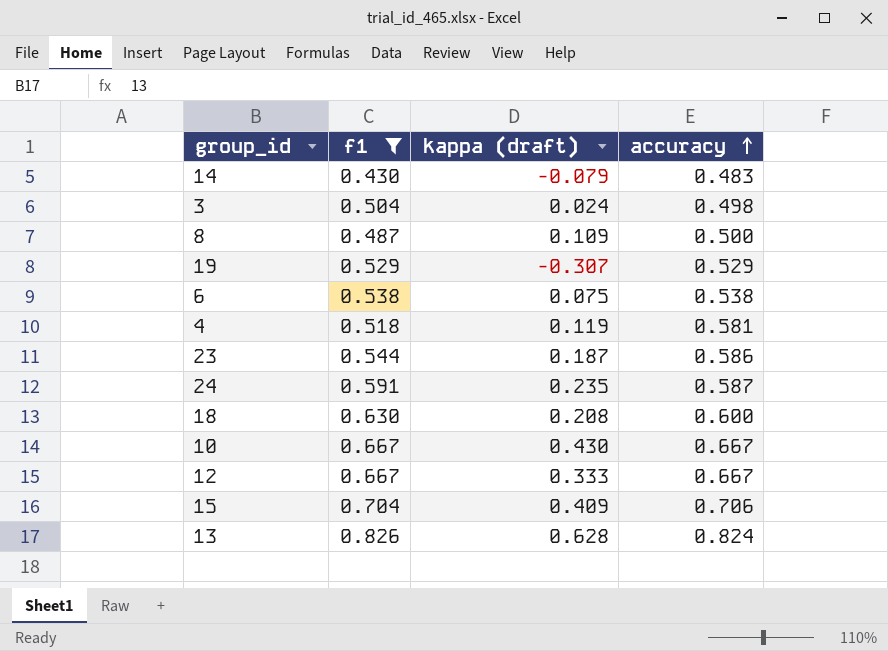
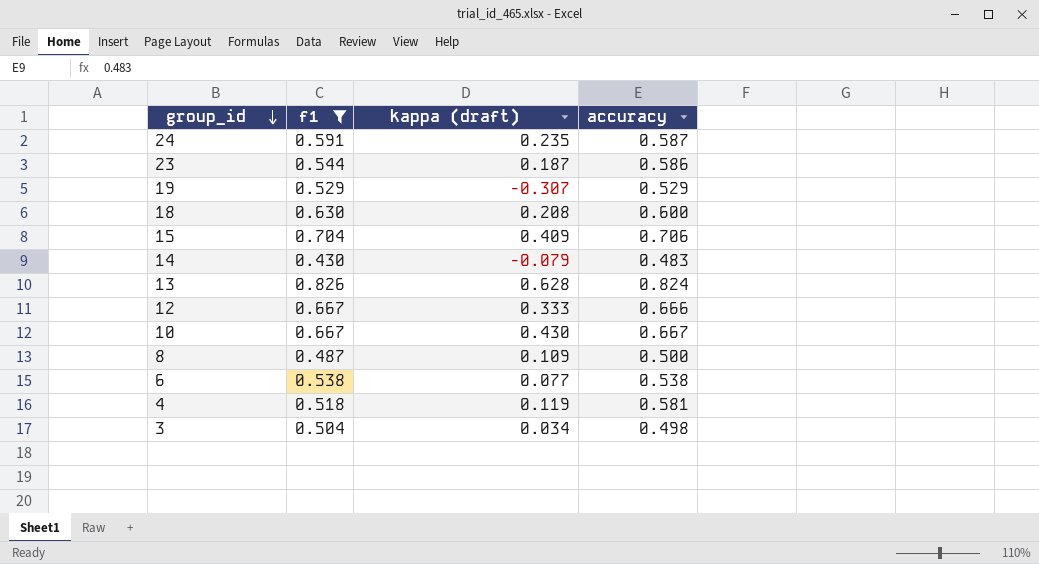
row order: accuracy ascending -> group_id descending
12 | accuracy: 0.667 -> 0.666
6 | kappa (draft): 0.075 -> 0.077
3 | kappa (draft): 0.024 -> 0.034

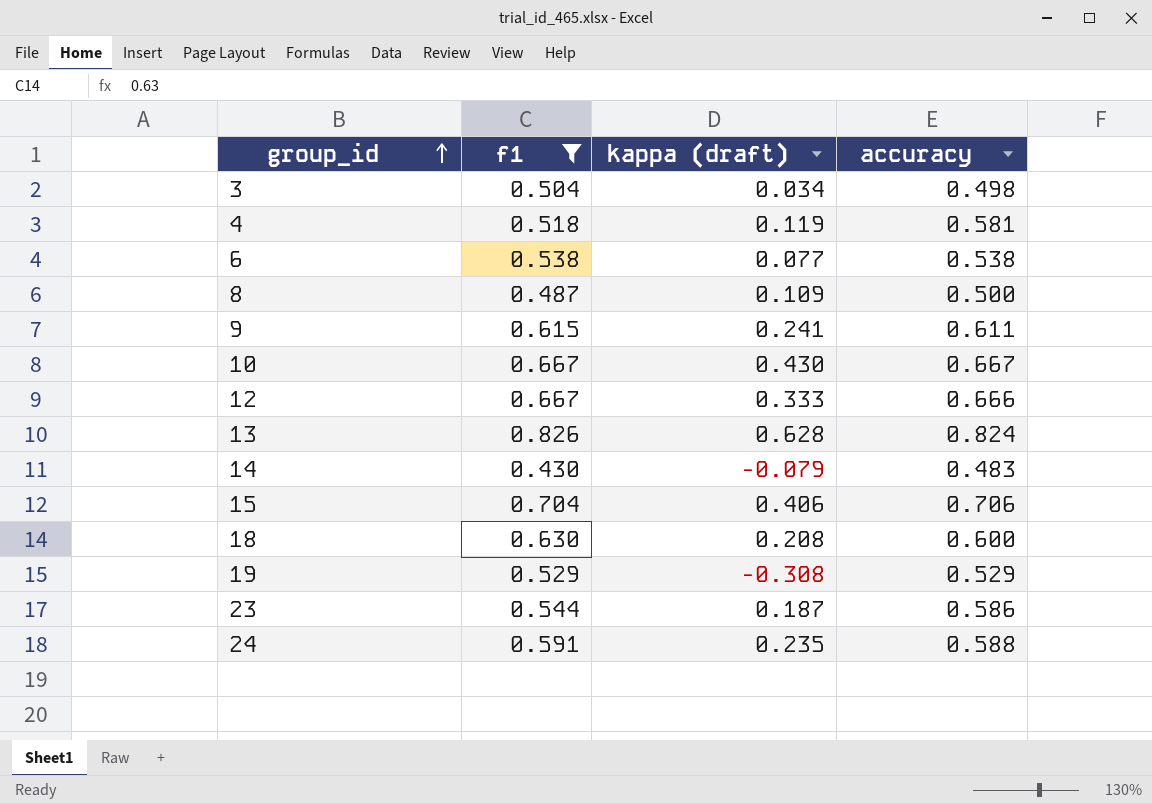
row order: group_id descending -> group_id ascending
row 9: none -> 0.615 | 0.241 | 0.611
15 | kappa (draft): 0.409 -> 0.406
19 | kappa (draft): -0.307 -> -0.308
24 | accuracy: 0.587 -> 0.588

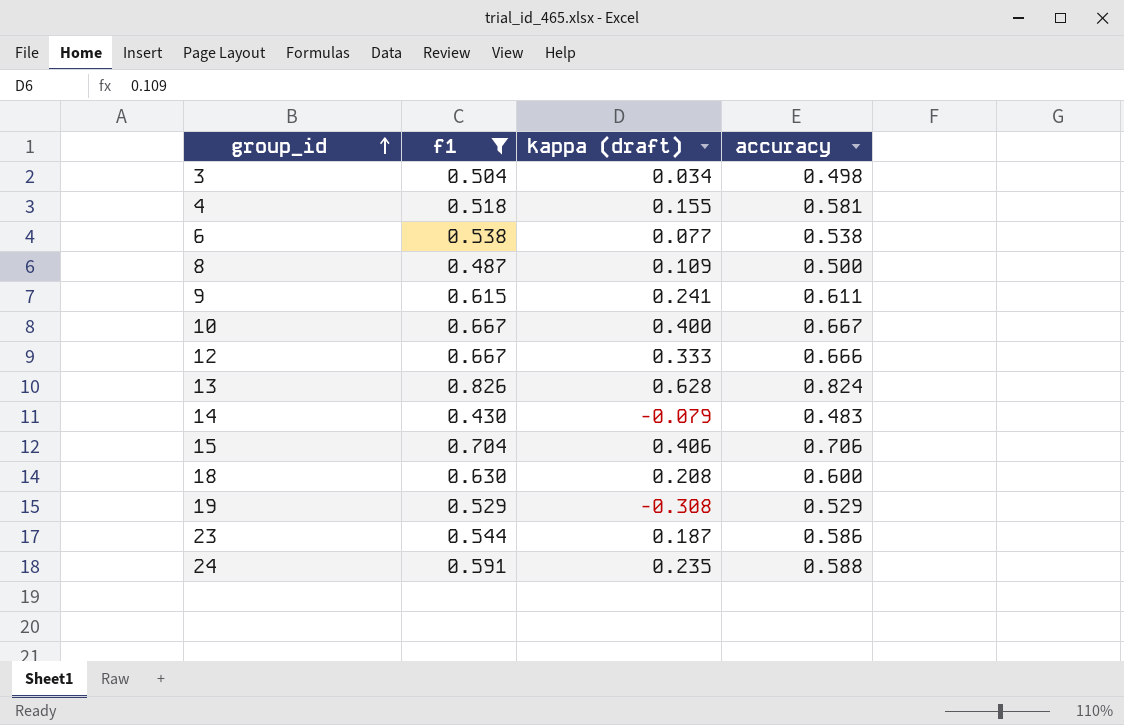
4 | kappa (draft): 0.119 -> 0.155
10 | kappa (draft): 0.430 -> 0.400

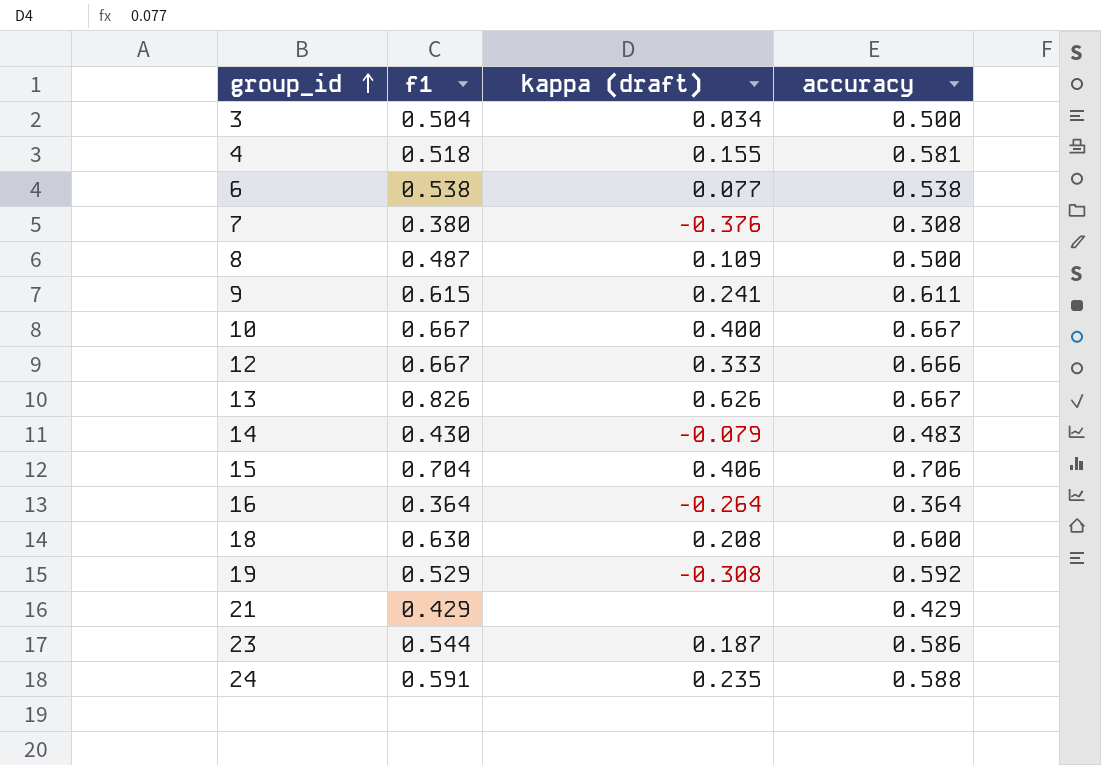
filter: f1 >= 0.430 -> none
3 | accuracy: 0.498 -> 0.500
13 | kappa (draft): 0.628 -> 0.626
13 | accuracy: 0.824 -> 0.667
19 | accuracy: 0.529 -> 0.592

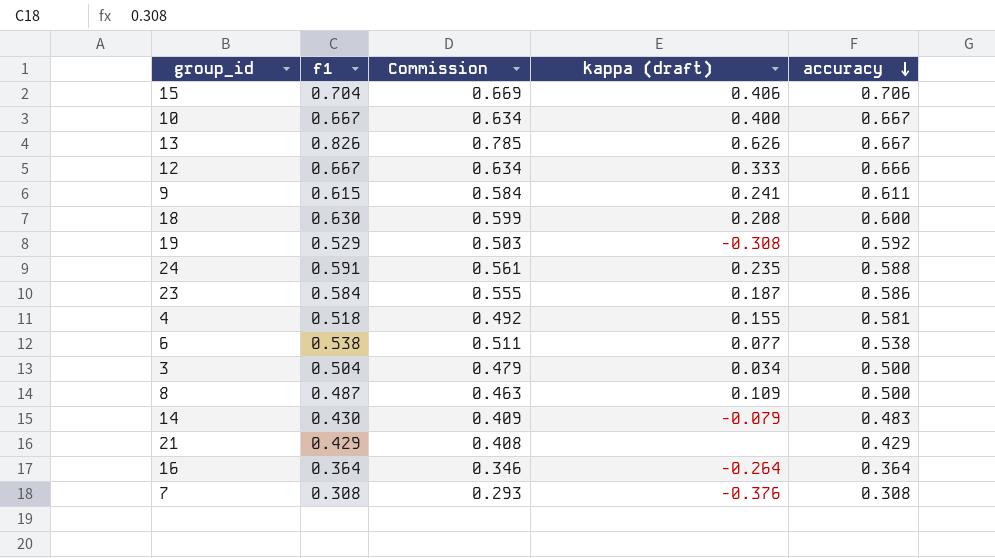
row order: group_id ascending -> accuracy descending
column Commission | formula: none -> [f1] * 0.95
23 | f1: 0.544 -> 0.584
7 | f1: 0.380 -> 0.308

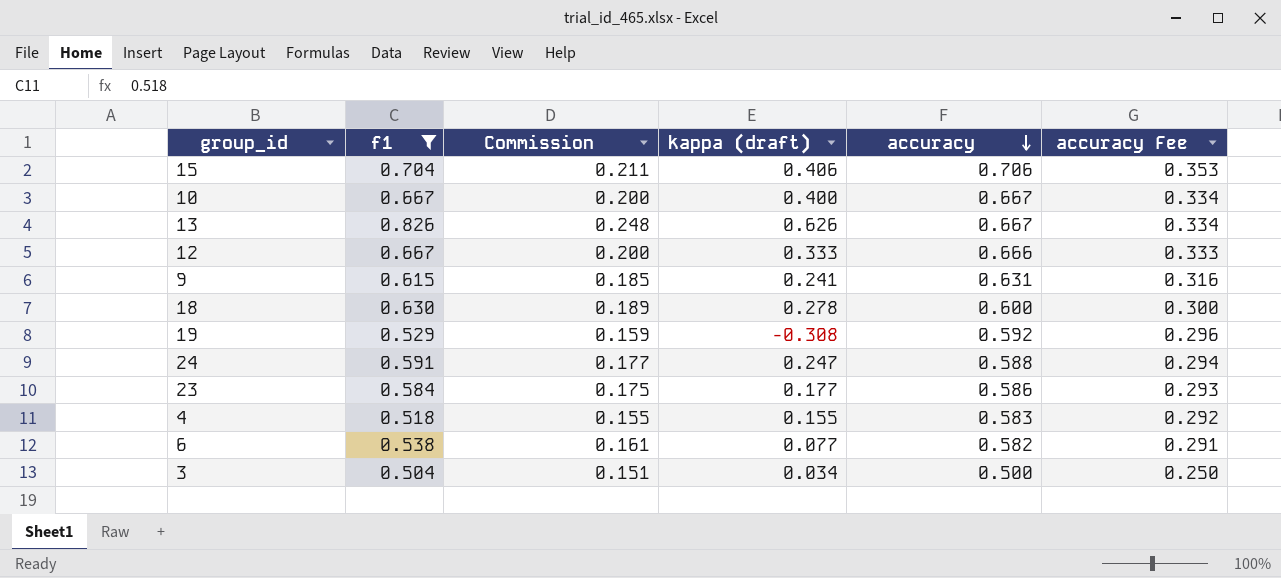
filter: none -> f1 >= 0.504
column Commission | formula: [f1] * 0.95 -> [f1] * 0.3
column accuracy Fee | formula: none -> [accuracy] * 0.5
9 | accuracy: 0.611 -> 0.631
18 | kappa (draft): 0.208 -> 0.278
24 | kappa (draft): 0.235 -> 0.247
23 | kappa (draft): 0.187 -> 0.177
4 | accuracy: 0.581 -> 0.583
6 | accuracy: 0.538 -> 0.582

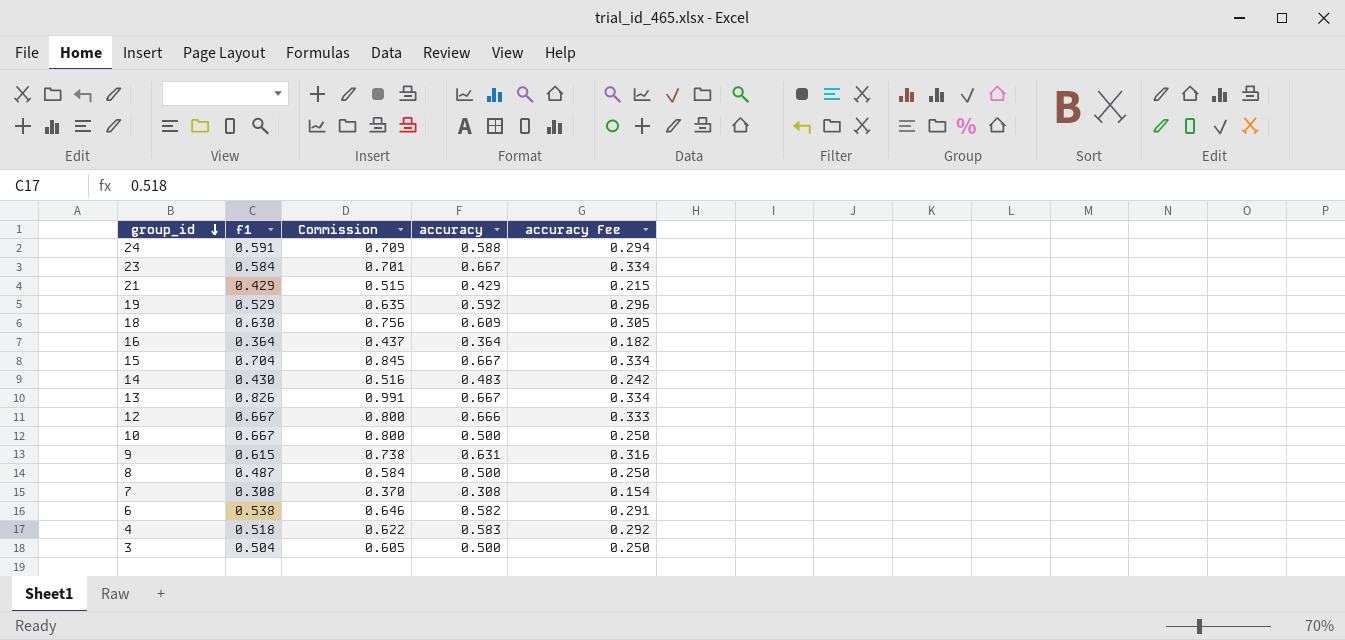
filter: f1 >= 0.504 -> none
row order: accuracy descending -> group_id descending
column kappa (draft) | position: 4 -> none
column Commission | formula: [f1] * 0.3 -> [f1] * 1.2
23 | accuracy: 0.586 -> 0.667
23 | accuracy Fee: 0.293 -> 0.334
18 | accuracy: 0.600 -> 0.609
18 | accuracy Fee: 0.300 -> 0.305
15 | accuracy: 0.706 -> 0.667
15 | accuracy Fee: 0.353 -> 0.334
10 | accuracy: 0.667 -> 0.500
10 | accuracy Fee: 0.334 -> 0.250

